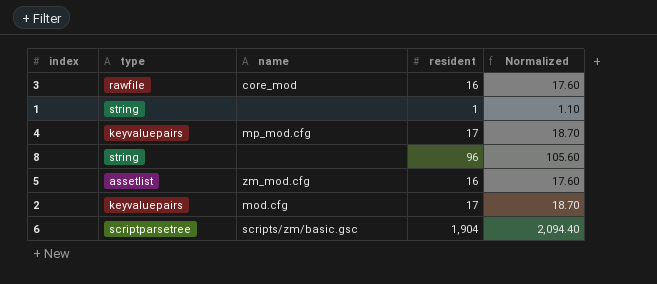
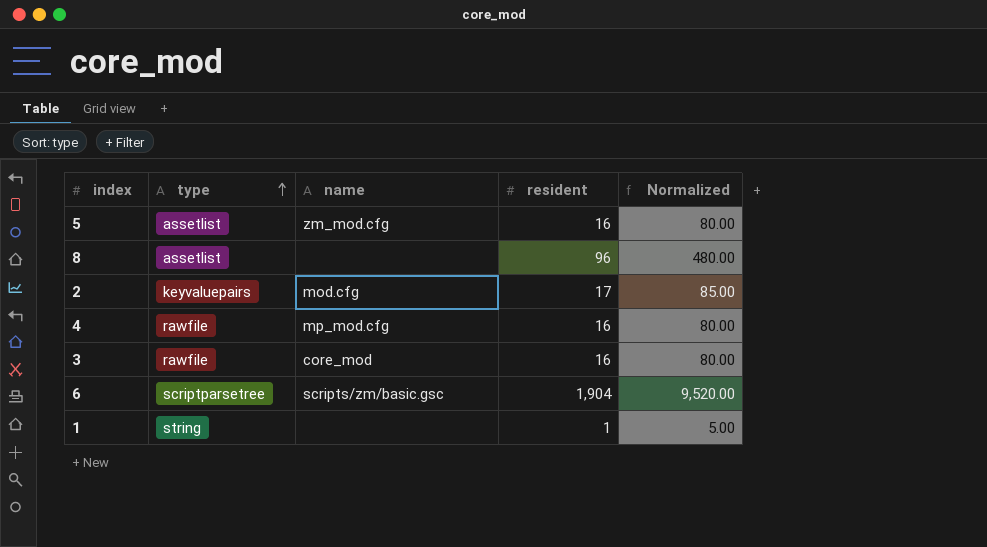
row order: none -> type ascending
column Normalized | formula: [resident] * 1.1 -> [resident] * 5
8 | type: string -> assetlist
4 | type: keyvaluepairs -> rawfile
4 | resident: 17 -> 16

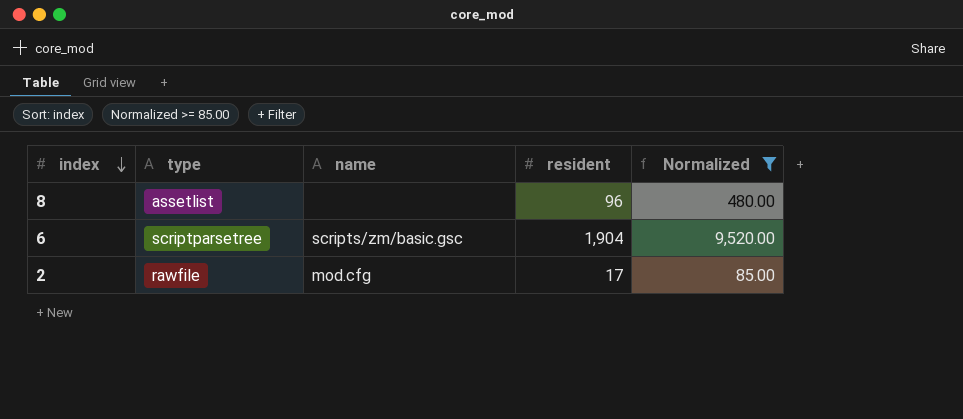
filter: none -> Normalized >= 85.00
row order: type ascending -> index descending
2 | type: keyvaluepairs -> rawfile

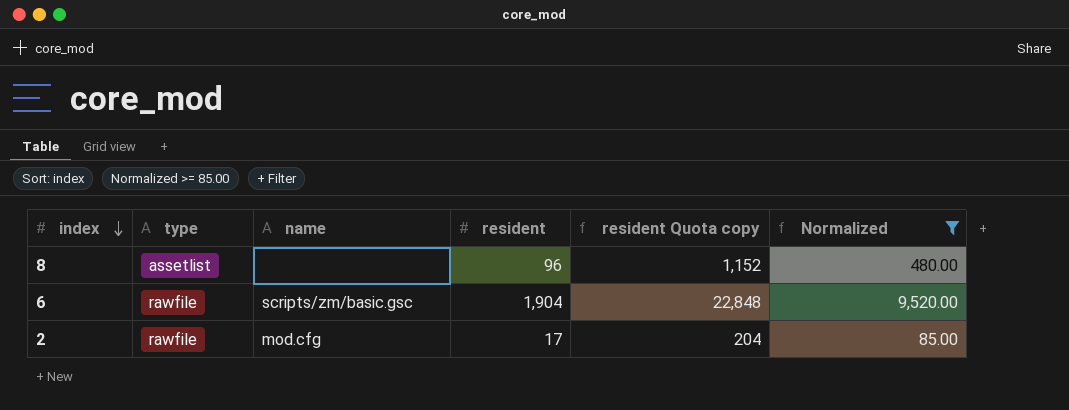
column resident Quota copy | formula: none -> [resident] * 12
6 | type: scriptparsetree -> rawfile

